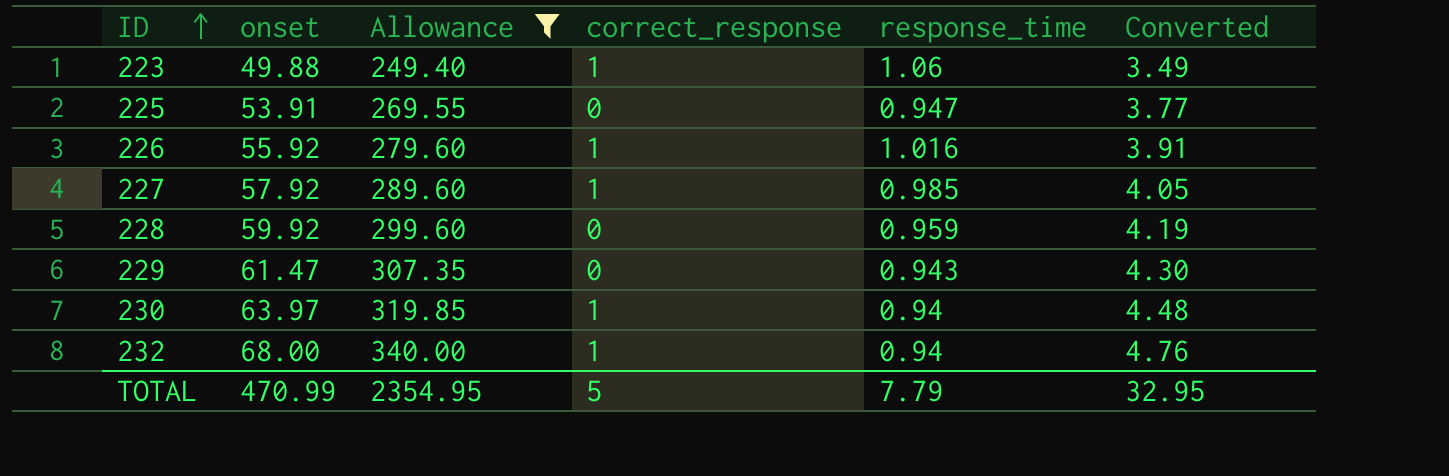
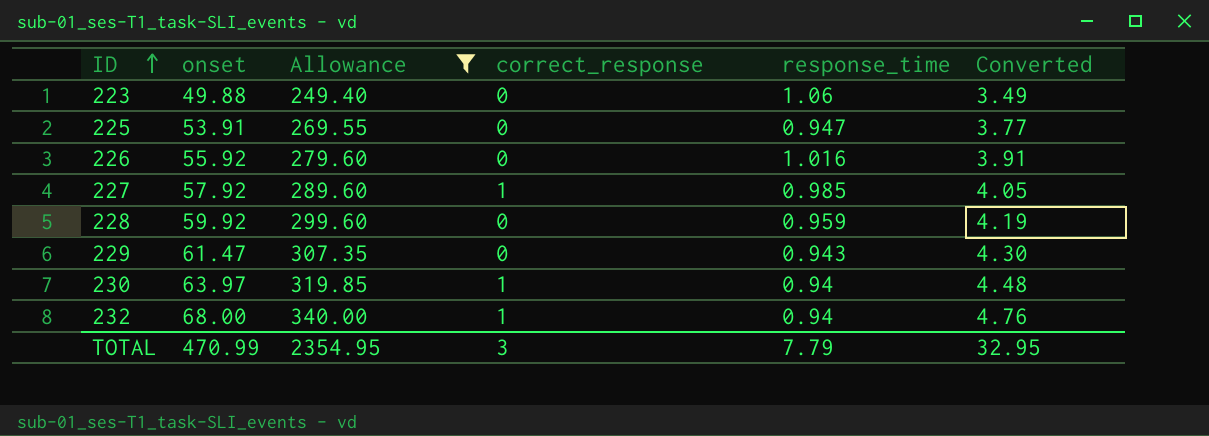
223 | correct_response: 1 -> 0
226 | correct_response: 1 -> 0
TOTAL | correct_response: 5 -> 3

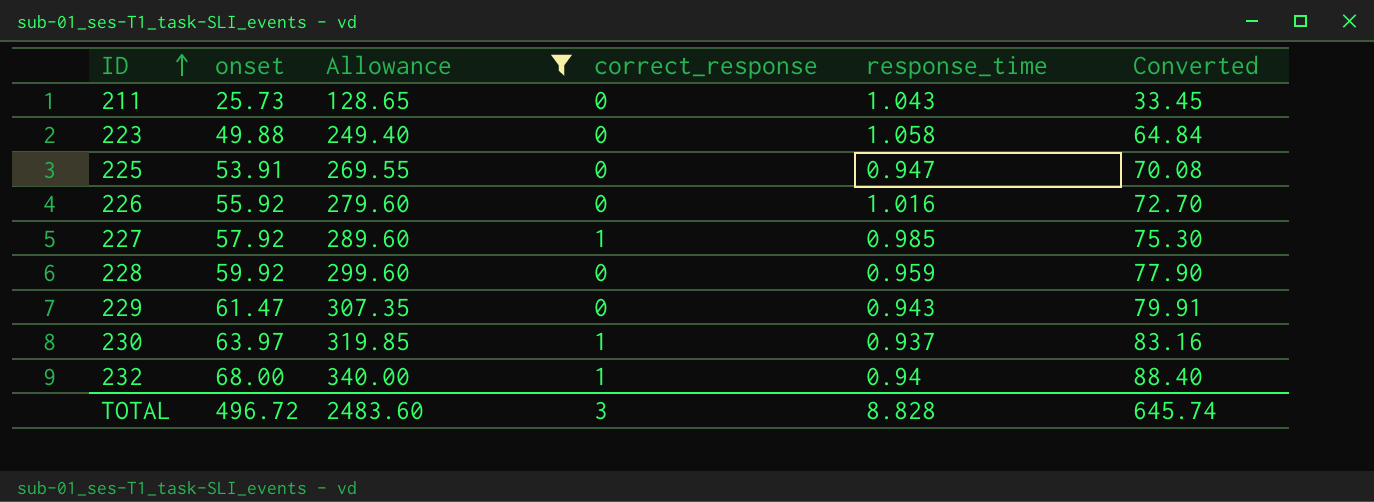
column Converted | formula: [onset] * 0.07 -> [onset] * 1.3
row 211: none -> 25.73 | 128.65 | 0 | 1.043 | 33.45
223 | response_time: 1.06 -> 1.058
230 | response_time: 0.94 -> 0.937
TOTAL | onset: 470.99 -> 496.72
TOTAL | Allowance: 2354.95 -> 2483.60
TOTAL | response_time: 7.79 -> 8.828
TOTAL | Converted: 32.95 -> 645.74

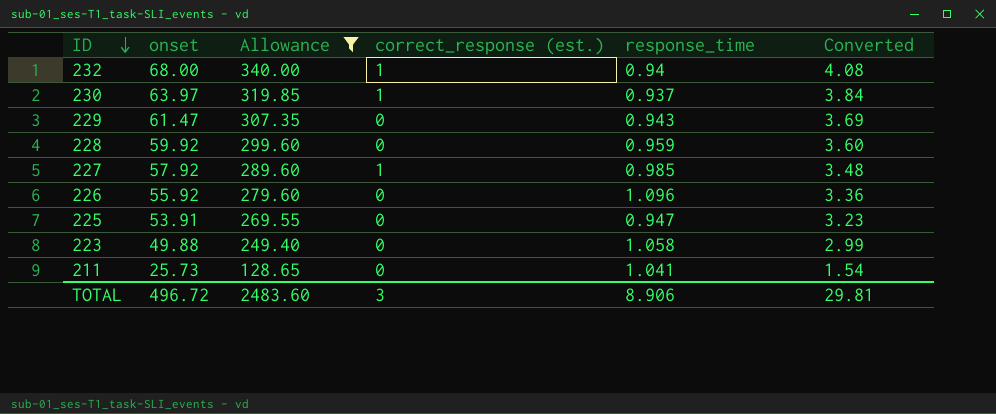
row order: ID ascending -> ID descending
column name: correct_response -> correct_response (est.)
column Converted | formula: [onset] * 1.3 -> [onset] * 0.06
226 | response_time: 1.016 -> 1.096
211 | response_time: 1.043 -> 1.041
TOTAL | response_time: 8.828 -> 8.906
TOTAL | Converted: 645.74 -> 29.81

